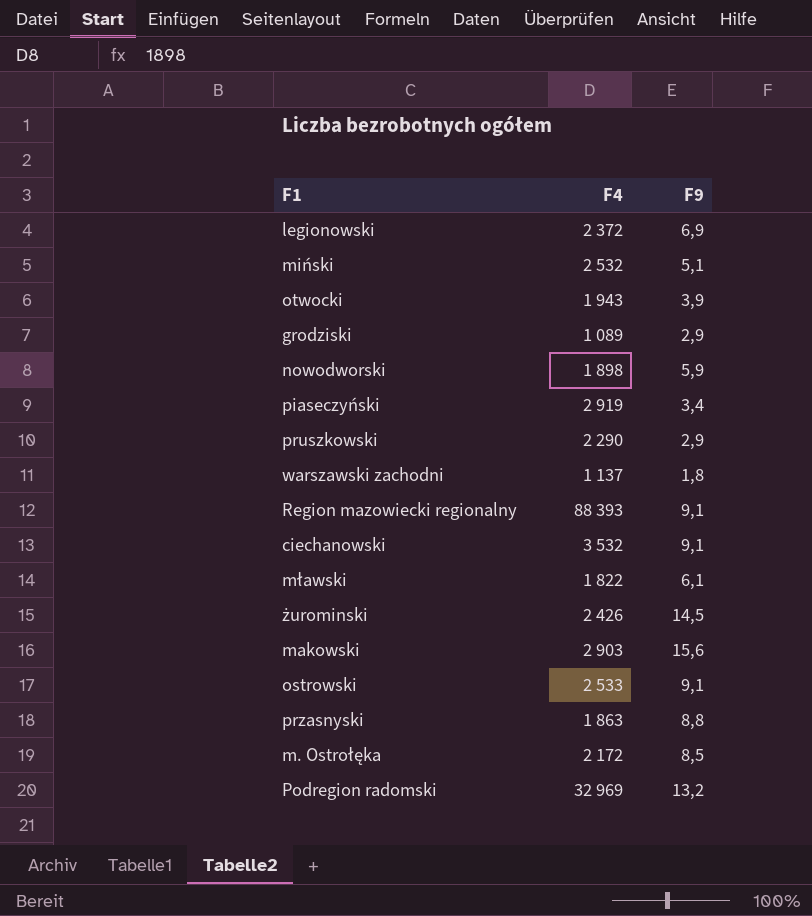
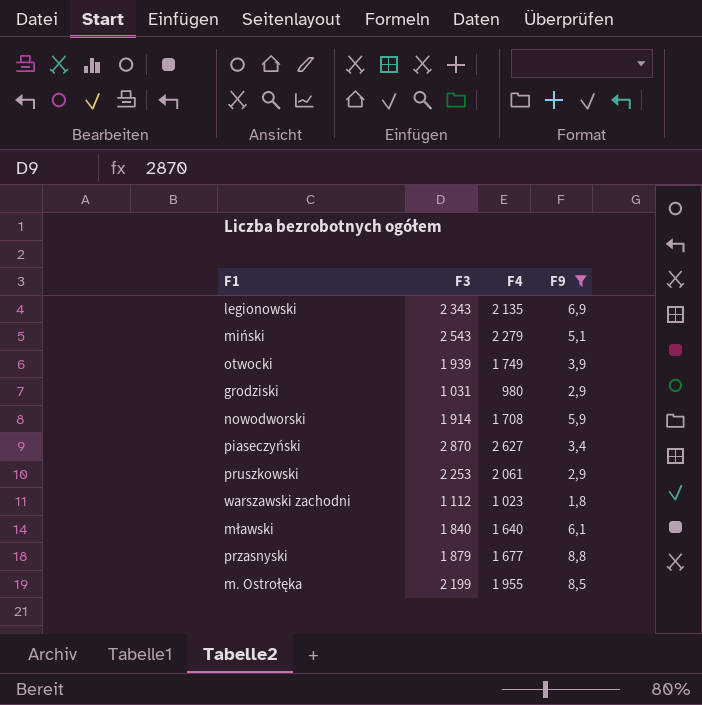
filter: none -> F9 <= 8,8
column F3 | position: none -> 2
legionowski | F4: 2 372 -> 2 135
miński | F4: 2 532 -> 2 279
otwocki | F4: 1 943 -> 1 749
grodziski | F4: 1 089 -> 980
nowodworski | F4: 1 898 -> 1 708
piaseczyński | F4: 2 919 -> 2 627
pruszkowski | F4: 2 290 -> 2 061
warszawski zachodni | F4: 1 137 -> 1 023
mławski | F4: 1 822 -> 1 640
przasnyski | F4: 1 863 -> 1 677
m. Ostrołęka | F4: 2 172 -> 1 955

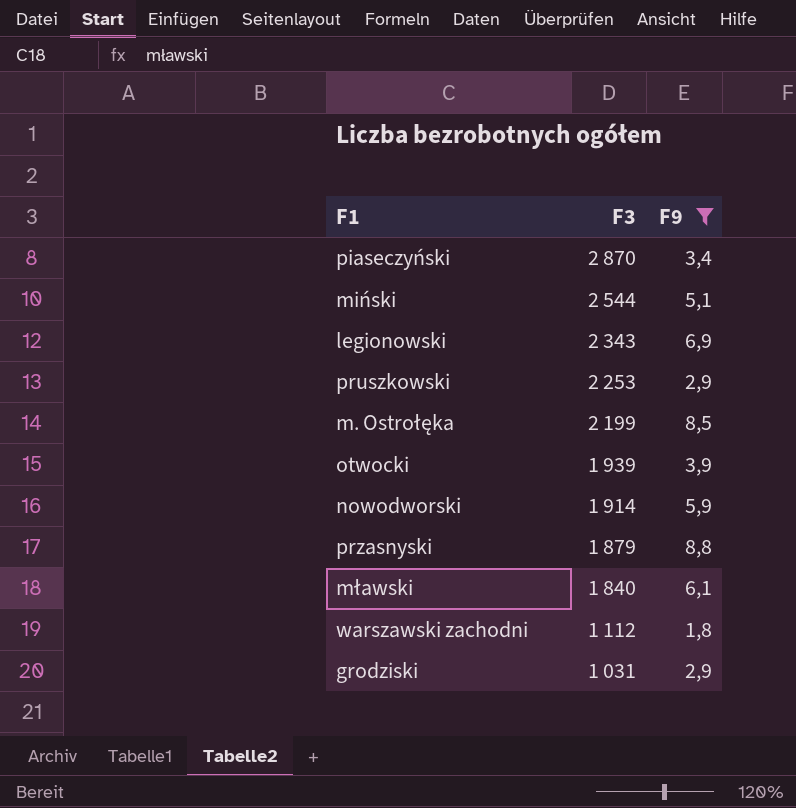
row order: none -> F3 descending
column F4 | position: 3 -> none
miński | F3: 2 543 -> 2 544

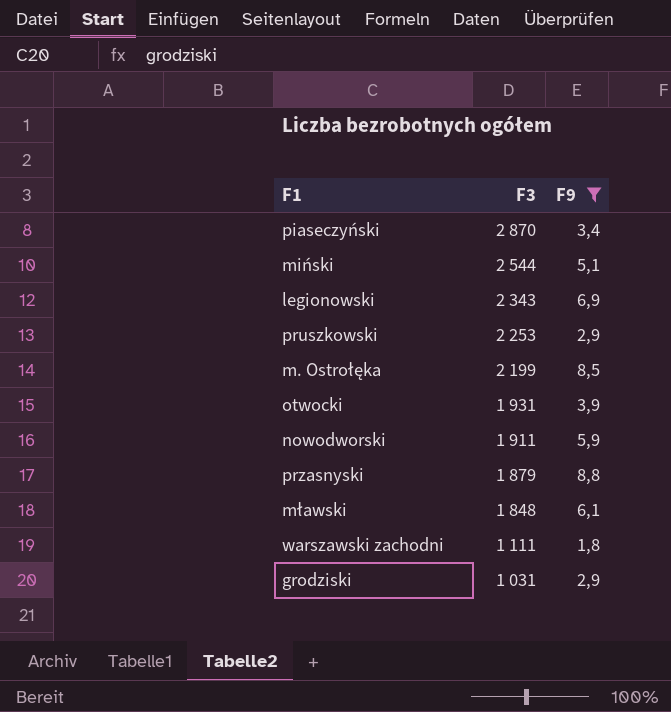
otwocki | F3: 1 939 -> 1 931
nowodworski | F3: 1 914 -> 1 911
mławski | F3: 1 840 -> 1 848
warszawski zachodni | F3: 1 112 -> 1 111

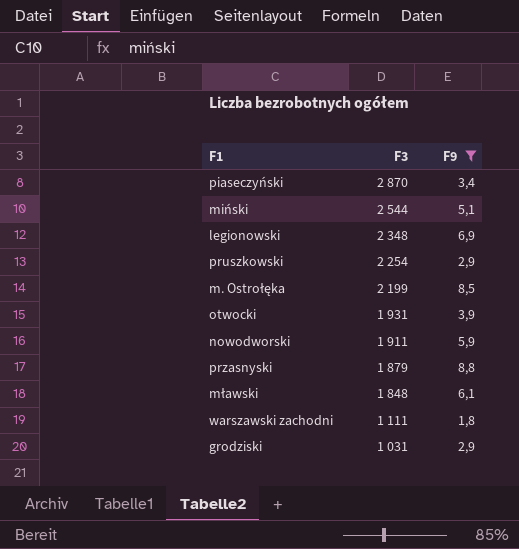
legionowski | F3: 2 343 -> 2 348
pruszkowski | F3: 2 253 -> 2 254

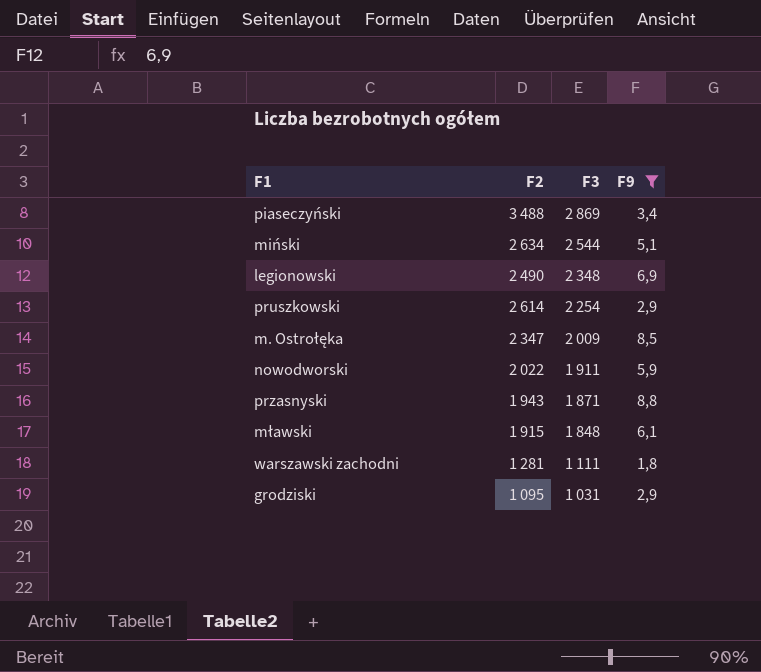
column F2 | position: none -> 2
row otwocki: 1 931 | 3,9 -> none
piaseczyński | F3: 2 870 -> 2 869
m. Ostrołęka | F3: 2 199 -> 2 009
przasnyski | F3: 1 879 -> 1 871

